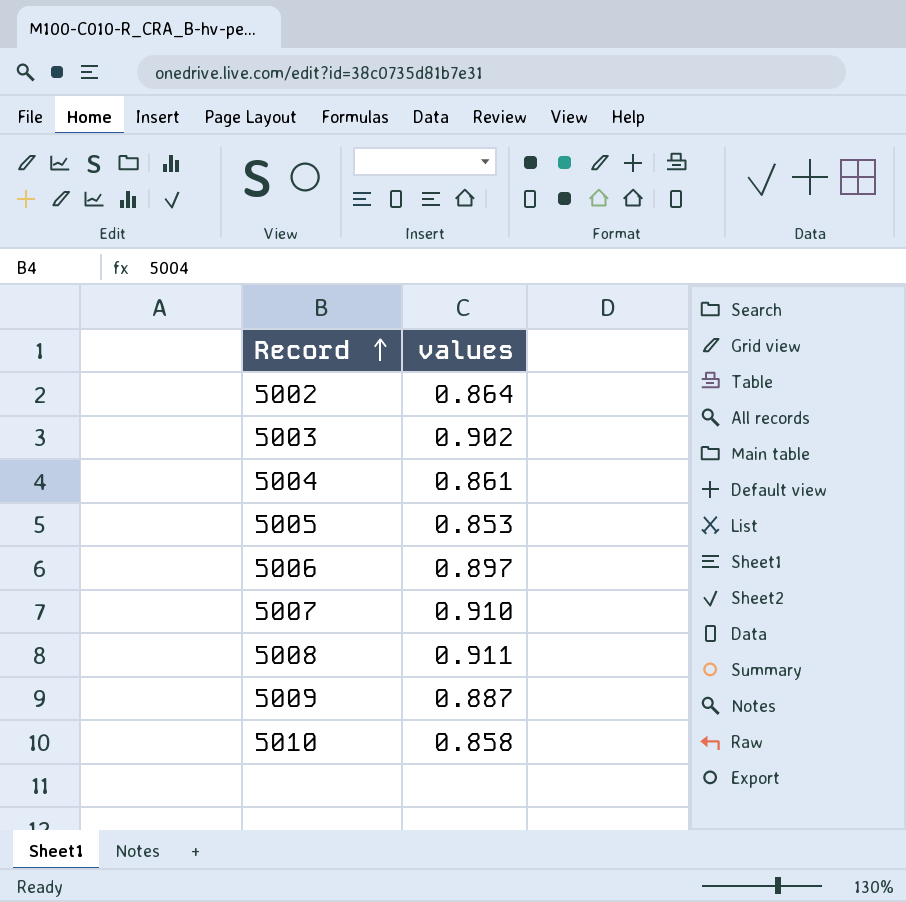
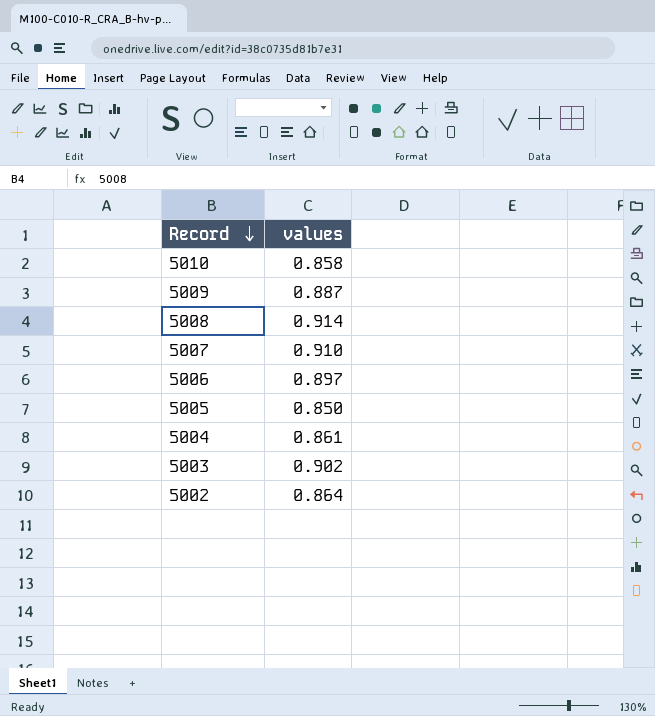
row order: Record ascending -> Record descending
5008 | values: 0.911 -> 0.914
5005 | values: 0.853 -> 0.850

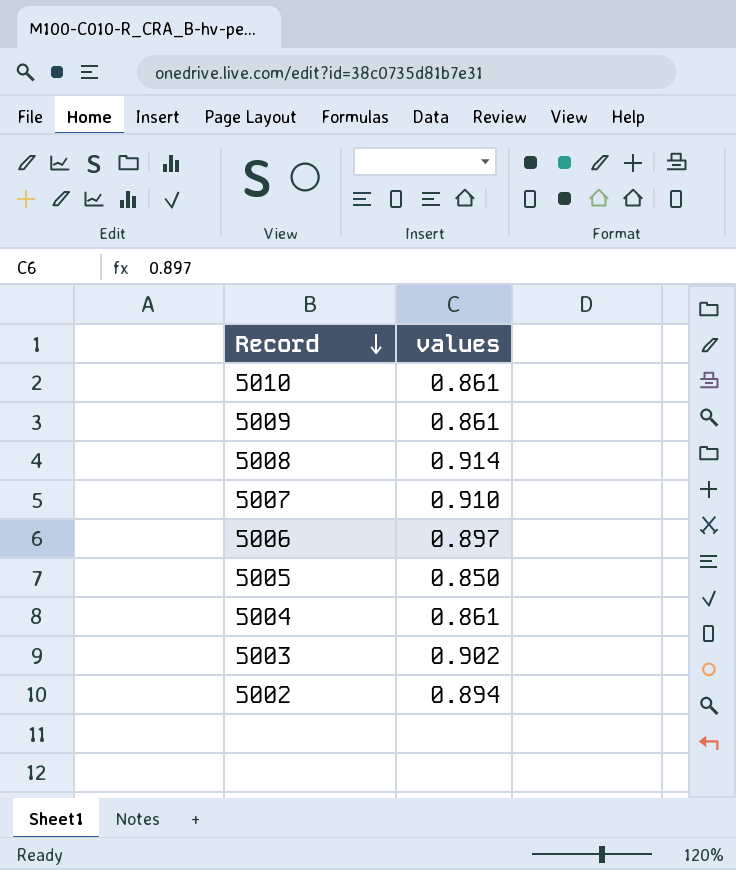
5010 | values: 0.858 -> 0.861
5009 | values: 0.887 -> 0.861
5002 | values: 0.864 -> 0.894

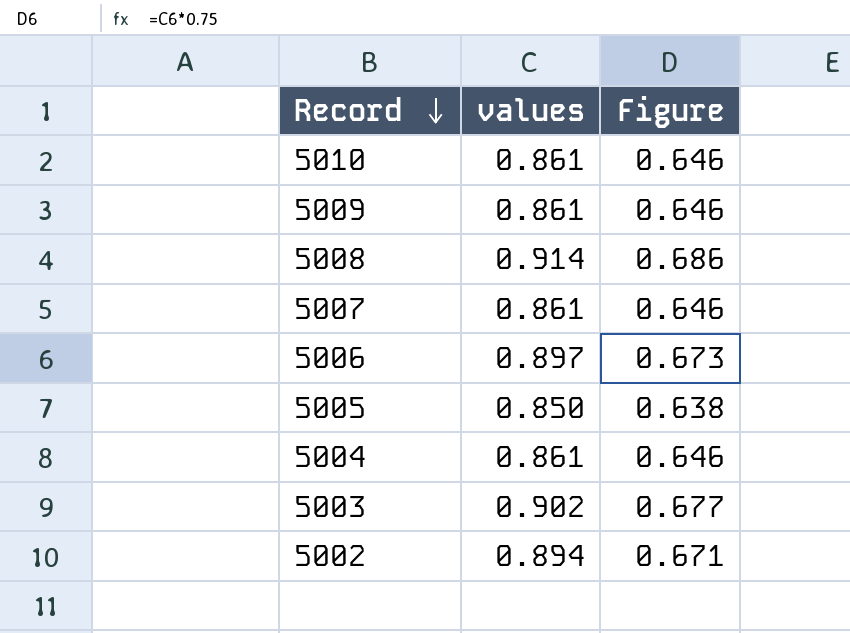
column Figure | formula: none -> [values] * 0.75
5007 | values: 0.910 -> 0.861

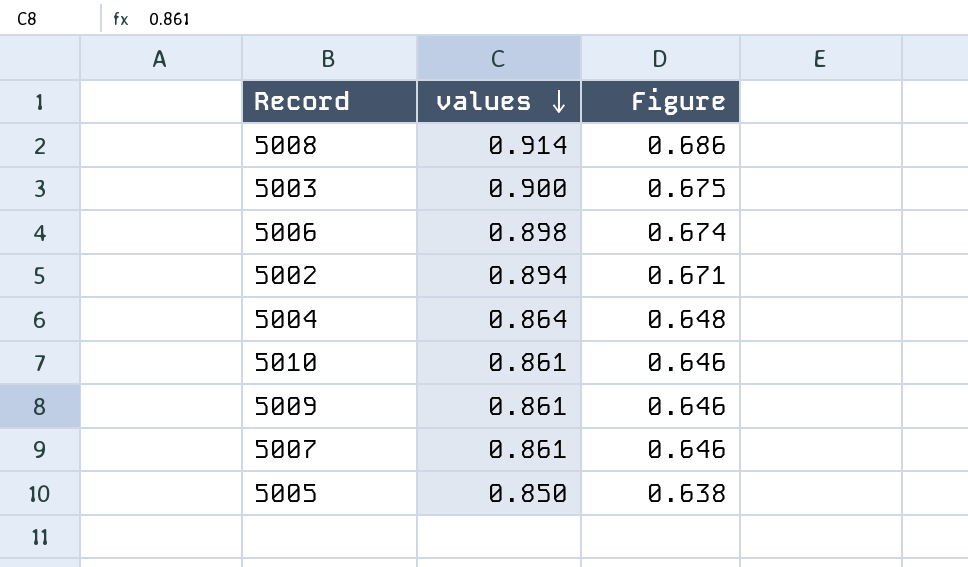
row order: Record descending -> values descending
5003 | values: 0.902 -> 0.900
5003 | Figure: 0.677 -> 0.675
5006 | values: 0.897 -> 0.898
5006 | Figure: 0.673 -> 0.674
5004 | values: 0.861 -> 0.864
5004 | Figure: 0.646 -> 0.648

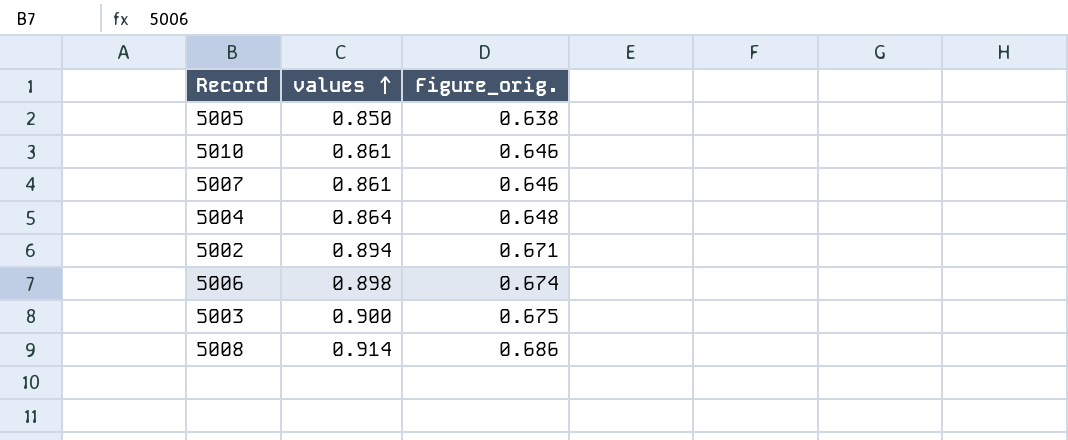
row order: values descending -> values ascending
column name: Figure -> Figure_orig.
row 5009: 0.861 | 0.646 -> none

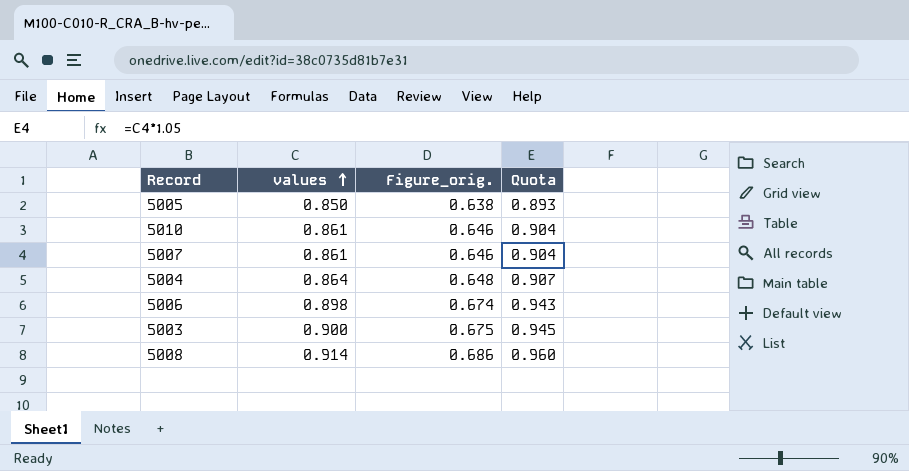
column Quota | formula: none -> [values] * 1.05
row 5002: 0.894 | 0.671 -> none

